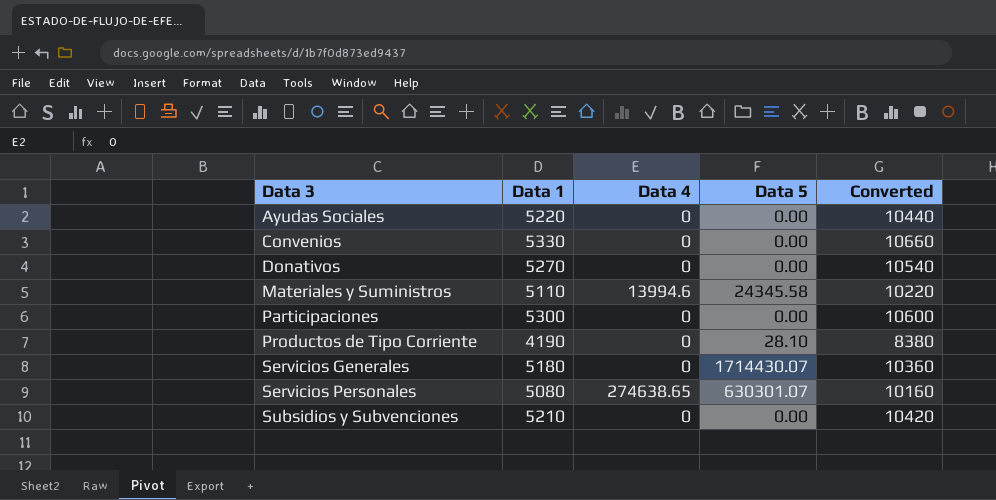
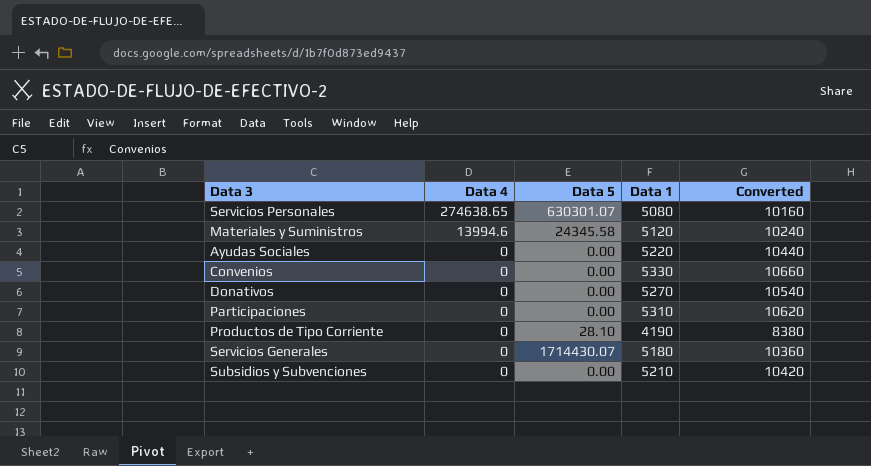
row order: Data 3 ascending -> Data 4 descending
column Data 1 | position: 2 -> 4
Materiales y Suministros | Data 1: 5110 -> 5120
Materiales y Suministros | Converted: 10220 -> 10240
Participaciones | Data 1: 5300 -> 5310
Participaciones | Converted: 10600 -> 10620

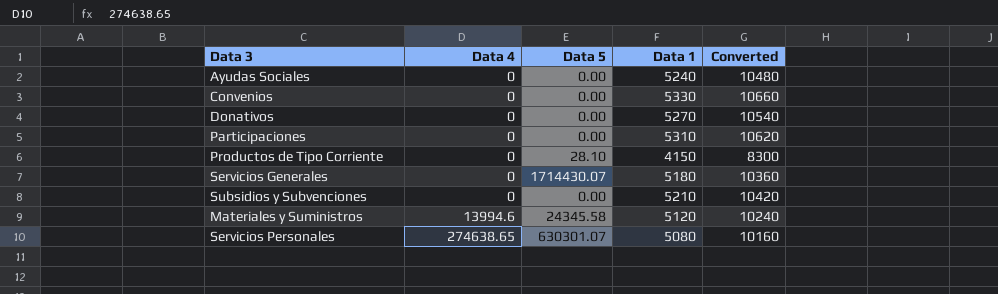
row order: Data 4 descending -> Data 4 ascending
Ayudas Sociales | Data 1: 5220 -> 5240
Ayudas Sociales | Converted: 10440 -> 10480
Productos de Tipo Corriente | Data 1: 4190 -> 4150
Productos de Tipo Corriente | Converted: 8380 -> 8300

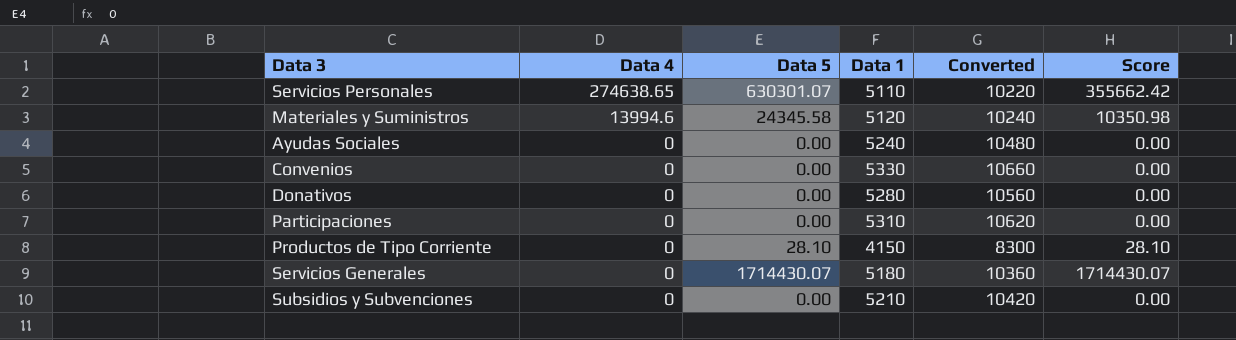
row order: Data 4 ascending -> Data 4 descending
column Score | formula: none -> [Data 5] - [Data 4]
Servicios Personales | Data 1: 5080 -> 5110
Servicios Personales | Converted: 10160 -> 10220
Donativos | Data 1: 5270 -> 5280
Donativos | Converted: 10540 -> 10560

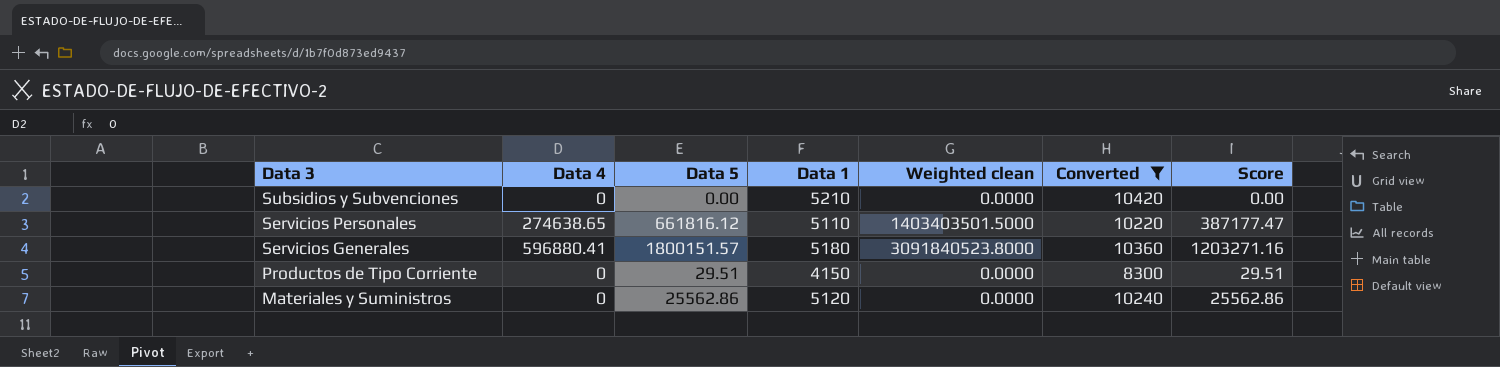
filter: none -> Converted <= 10420
row order: Data 4 descending -> Data 3 descending
column Weighted clean | formula: none -> [Data 4] * [Data 1]
Servicios Personales | Data 5: 630301.07 -> 661816.12
Servicios Personales | Score: 355662.42 -> 387177.47
Servicios Generales | Data 4: 0 -> 596880.41
Servicios Generales | Data 5: 1714430.07 -> 1800151.57
Servicios Generales | Score: 1714430.07 -> 1203271.16
Productos de Tipo Corriente | Data 5: 28.10 -> 29.51
Productos de Tipo Corriente | Score: 28.10 -> 29.51
Materiales y Suministros | Data 4: 13994.6 -> 0
Materiales y Suministros | Data 5: 24345.58 -> 25562.86
Materiales y Suministros | Score: 10350.98 -> 25562.86

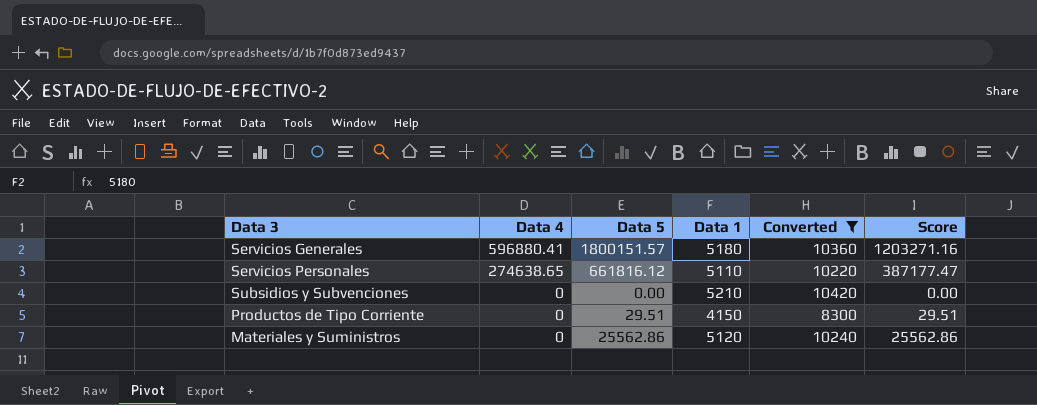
row order: Data 3 descending -> Data 4 descending
column Weighted clean | formula: [Data 4] * [Data 1] -> none

